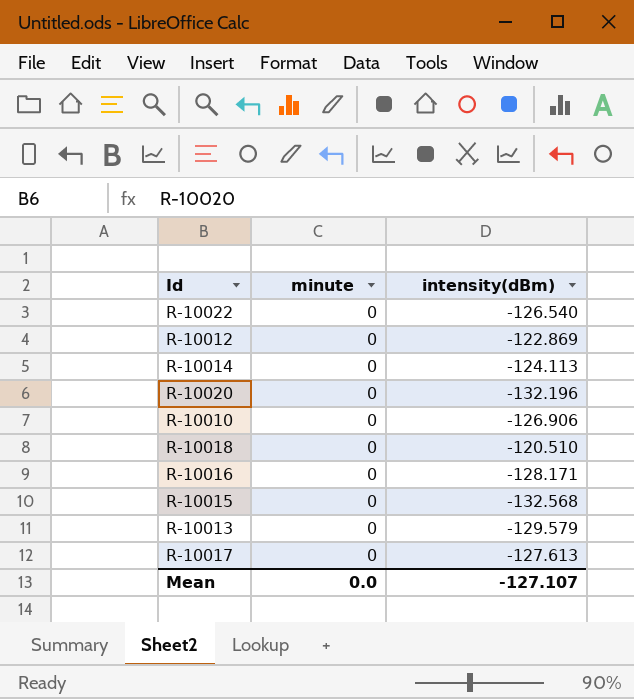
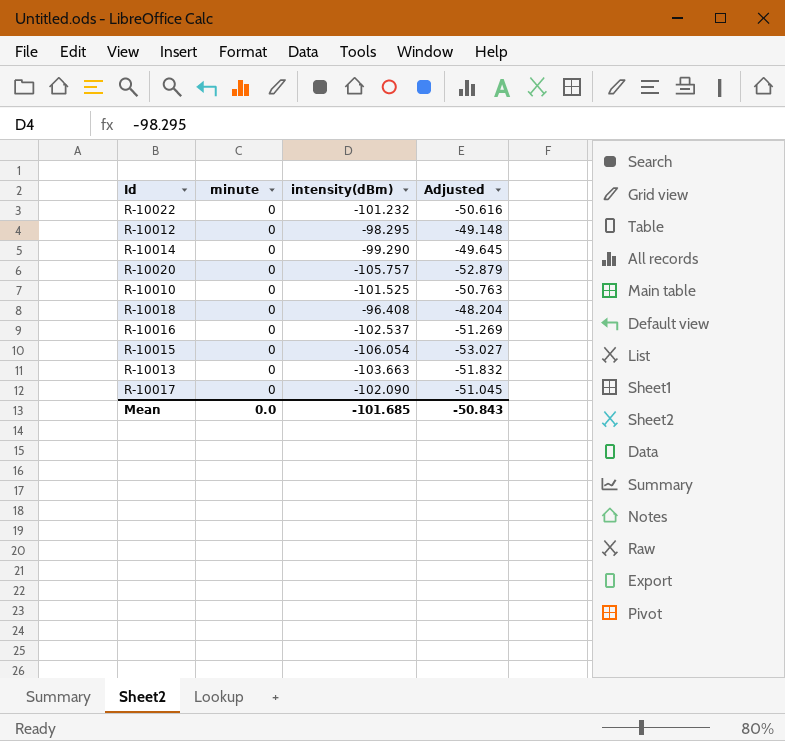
column Adjusted | formula: none -> [intensity(dBm)] * 0.5
R-10022 | intensity(dBm): -126.540 -> -101.232
R-10012 | intensity(dBm): -122.869 -> -98.295
R-10014 | intensity(dBm): -124.113 -> -99.290
R-10020 | intensity(dBm): -132.196 -> -105.757
R-10010 | intensity(dBm): -126.906 -> -101.525
R-10018 | intensity(dBm): -120.510 -> -96.408
R-10016 | intensity(dBm): -128.171 -> -102.537
R-10015 | intensity(dBm): -132.568 -> -106.054
R-10013 | intensity(dBm): -129.579 -> -103.663
R-10017 | intensity(dBm): -127.613 -> -102.090
Mean | intensity(dBm): -127.107 -> -101.685

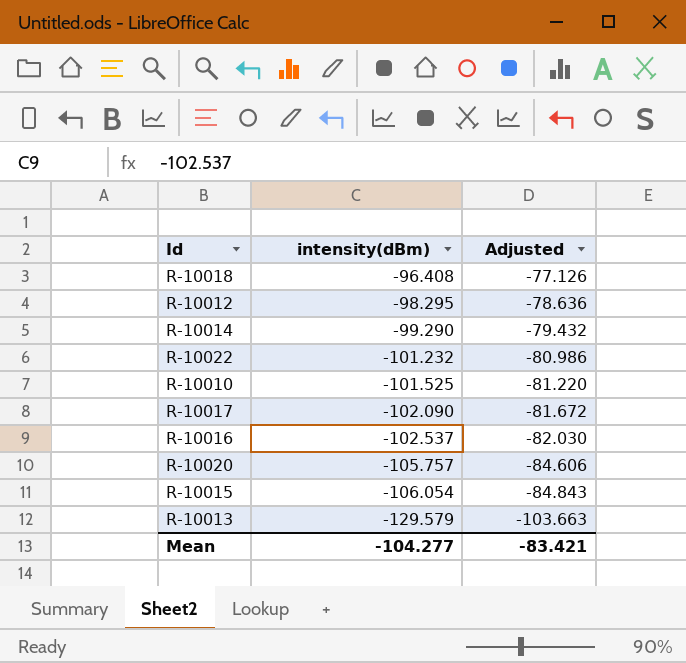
row order: none -> intensity(dBm) descending
column minute | position: 2 -> none
column Adjusted | formula: [intensity(dBm)] * 0.5 -> [intensity(dBm)] * 0.8
R-10013 | intensity(dBm): -103.663 -> -129.579
Mean | intensity(dBm): -101.685 -> -104.277
Mean | Adjusted: -50.843 -> -83.421

